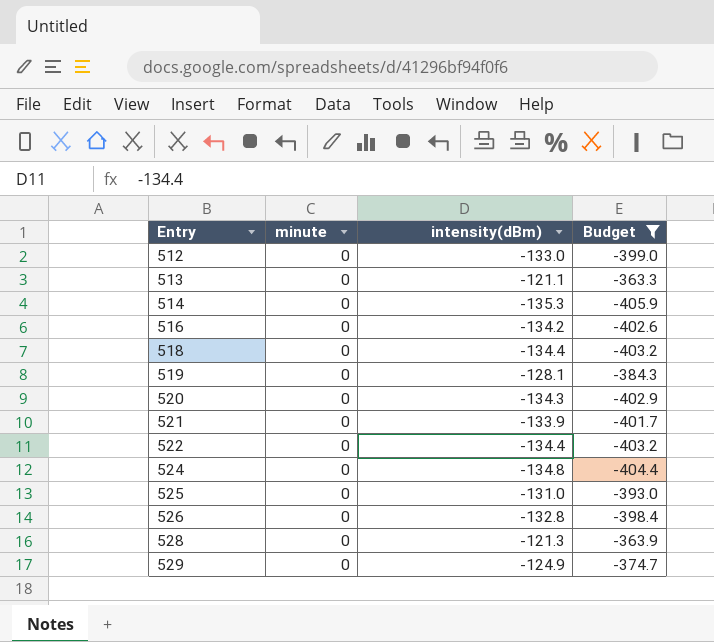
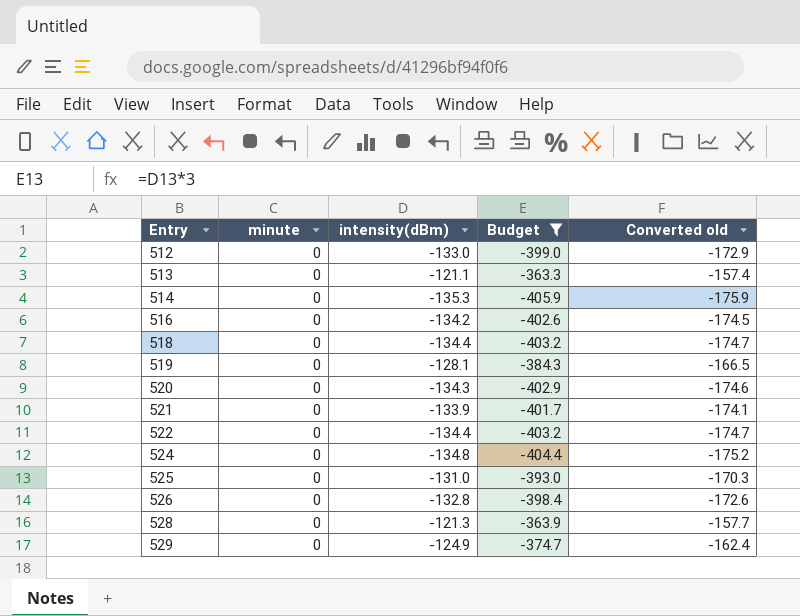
column Converted old | formula: none -> [intensity(dBm)] * 1.3

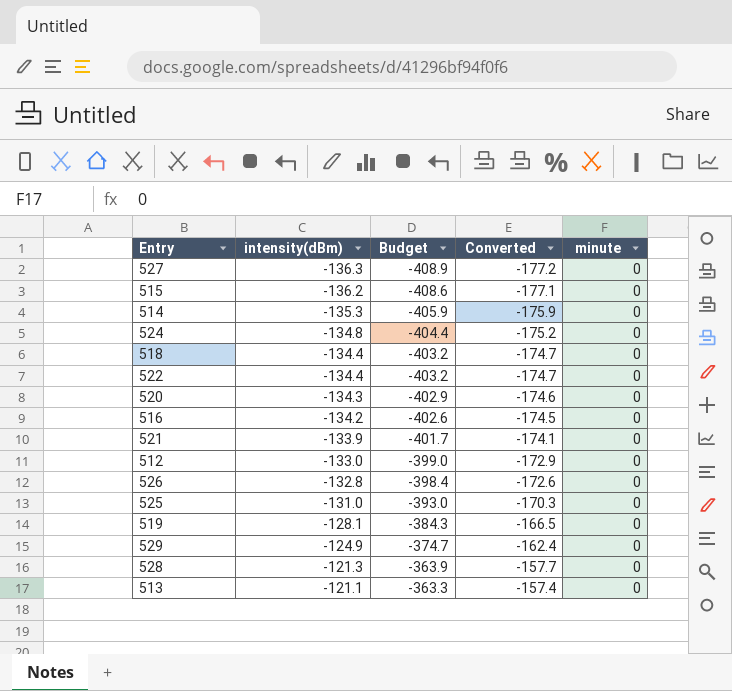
filter: Budget >= -405.9 -> none
row order: Entry ascending -> intensity(dBm) ascending
column name: Converted old -> Converted
column minute | position: 2 -> 5

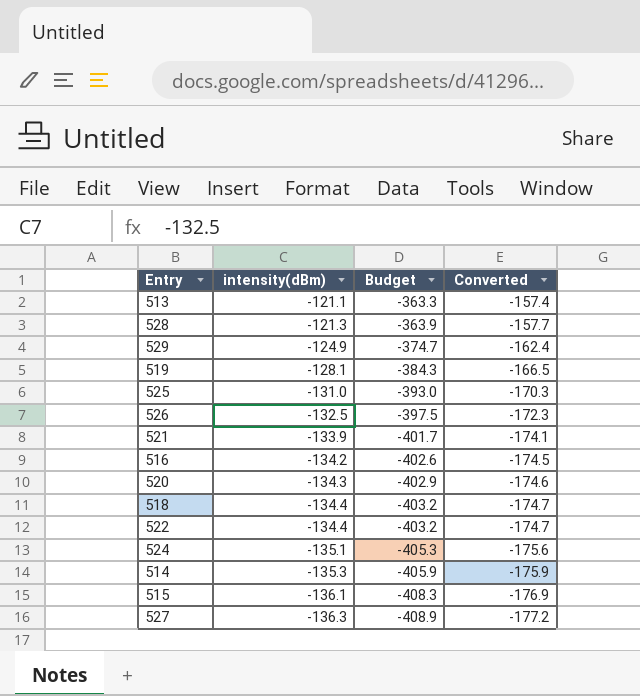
row order: intensity(dBm) ascending -> intensity(dBm) descending
column minute | position: 5 -> none
row 512: -133.0 | -399.0 | -172.9 | 0 -> none
526 | intensity(dBm): -132.8 -> -132.5
526 | Budget: -398.4 -> -397.5
526 | Converted: -172.6 -> -172.3
524 | intensity(dBm): -134.8 -> -135.1
524 | Budget: -404.4 -> -405.3
524 | Converted: -175.2 -> -175.6
515 | intensity(dBm): -136.2 -> -136.1
515 | Budget: -408.6 -> -408.3
515 | Converted: -177.1 -> -176.9

